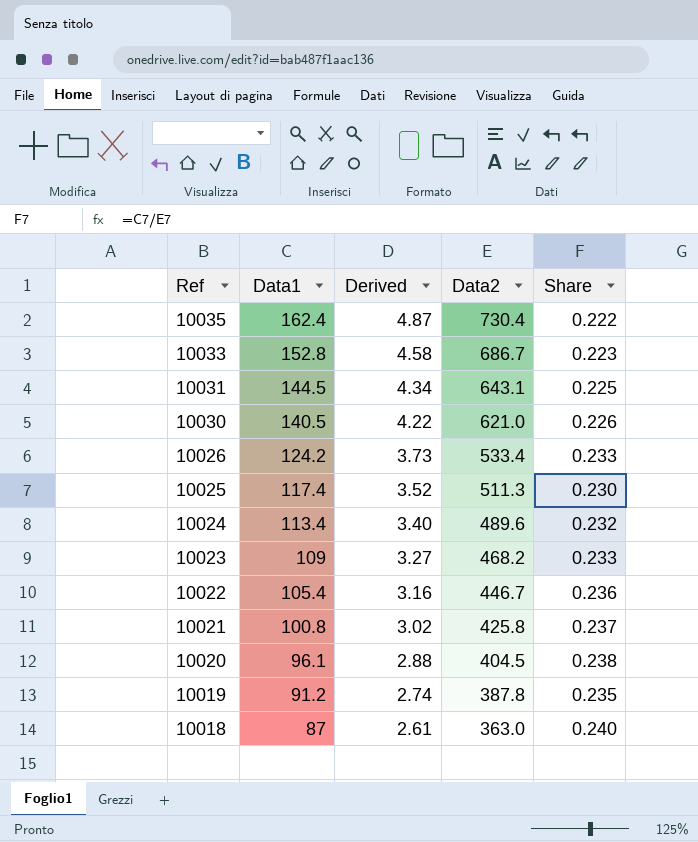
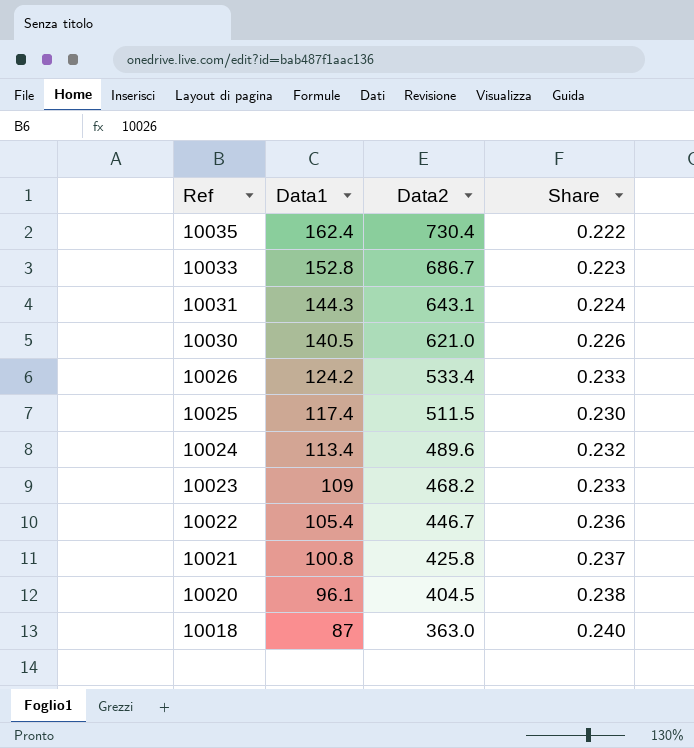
column Derived | formula: [Data1] * 0.03 -> none
row 10019: 91.2 | 2.74 | 387.8 | 0.235 -> none
10031 | Data1: 144.5 -> 144.3
10031 | Share: 0.225 -> 0.224
10025 | Data2: 511.3 -> 511.5

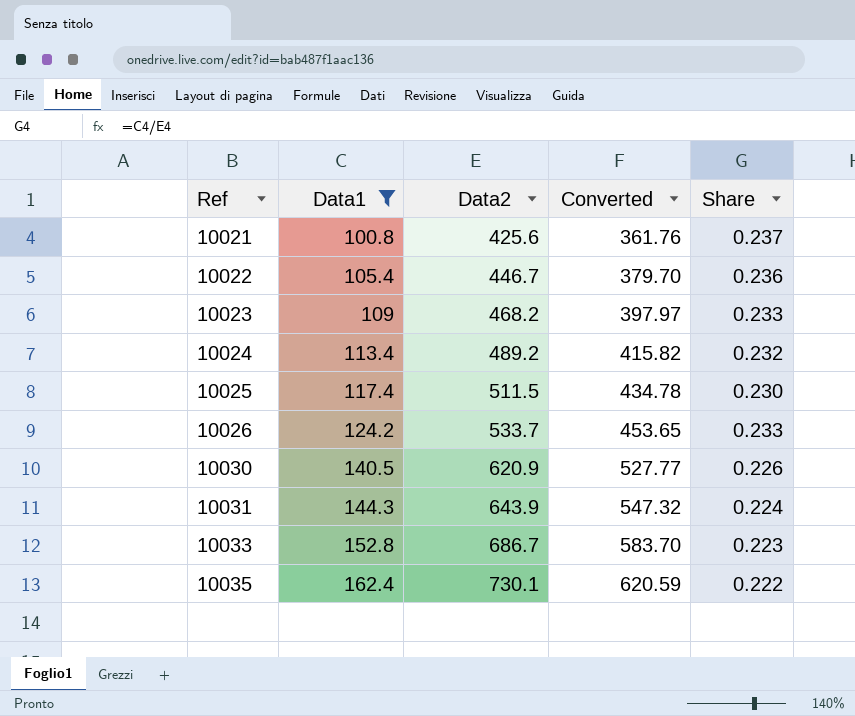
filter: none -> Data1 >= 100.8
row order: Ref descending -> Ref ascending
column Converted | formula: none -> [Data2] * 0.85
10021 | Data2: 425.8 -> 425.6
10024 | Data2: 489.6 -> 489.2
10026 | Data2: 533.4 -> 533.7
10030 | Data2: 621.0 -> 620.9
10031 | Data2: 643.1 -> 643.9
10035 | Data2: 730.4 -> 730.1

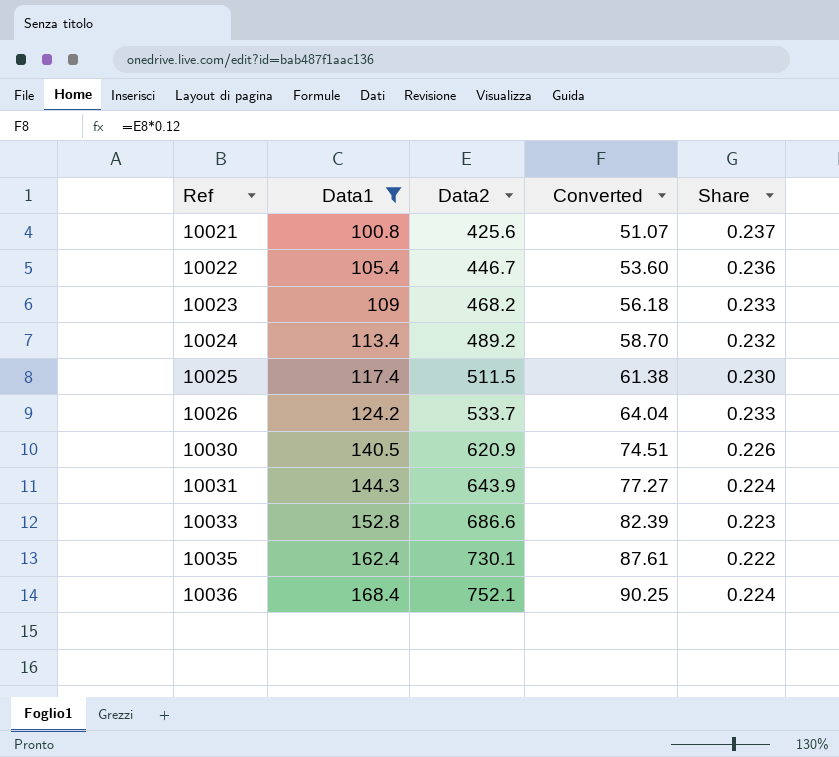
column Converted | formula: [Data2] * 0.85 -> [Data2] * 0.12
10033 | Data2: 686.7 -> 686.6
row 10036: none -> 168.4 | 752.1 | 90.25 | 0.224

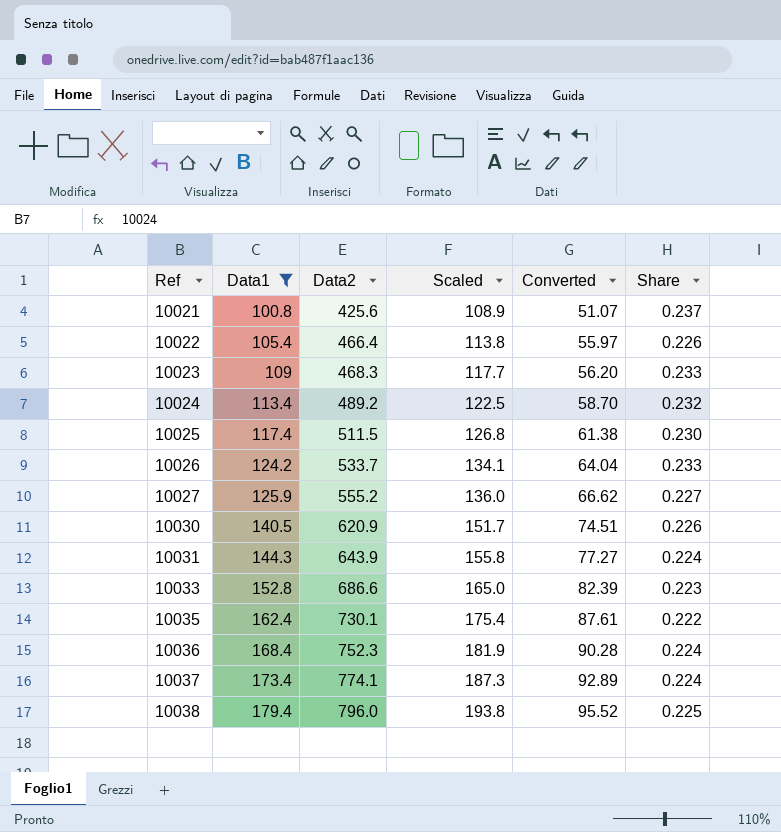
column Scaled | formula: none -> [Data1] * 1.08
10022 | Data2: 446.7 -> 466.4
10022 | Converted: 53.60 -> 55.97
10022 | Share: 0.236 -> 0.226
10023 | Data2: 468.2 -> 468.3
10023 | Converted: 56.18 -> 56.20
row 10027: none -> 125.9 | 555.2 | 136.0 | 66.62 | 0.227
10036 | Data2: 752.1 -> 752.3
10036 | Converted: 90.25 -> 90.28
row 10037: none -> 173.4 | 774.1 | 187.3 | 92.89 | 0.224
row 10038: none -> 179.4 | 796.0 | 193.8 | 95.52 | 0.225

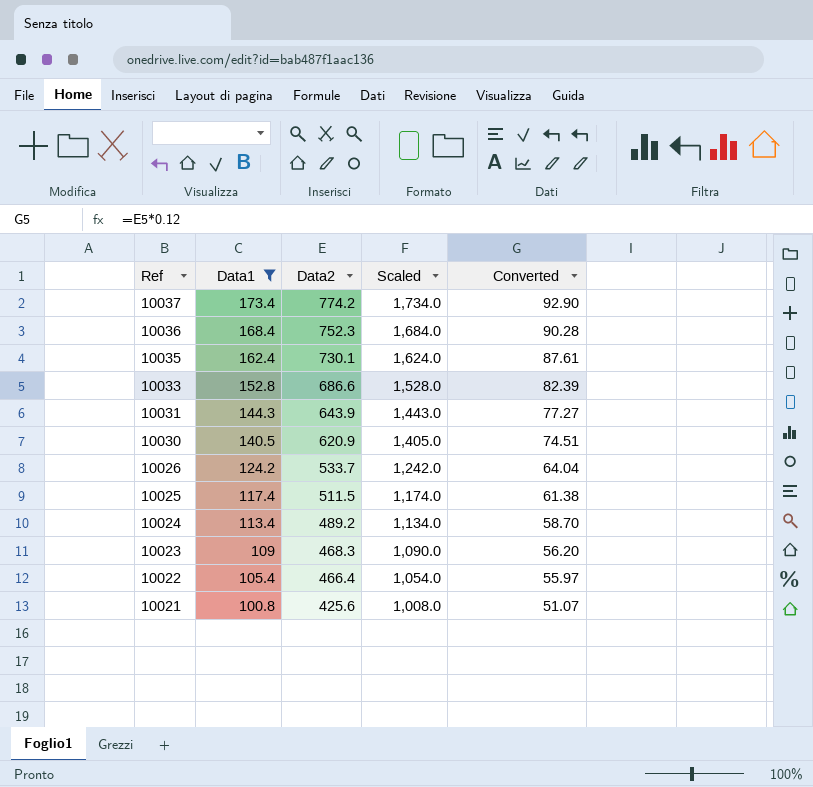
row order: Ref ascending -> Ref descending
column Share | formula: [Data1] / [Data2] -> none
column Scaled | formula: [Data1] * 1.08 -> [Data1] * 10
row 10027: 125.9 | 555.2 | 136.0 | 66.62 | 0.227 -> none
row 10038: 179.4 | 796.0 | 193.8 | 95.52 | 0.225 -> none
10037 | Data2: 774.1 -> 774.2
10037 | Converted: 92.89 -> 92.90

